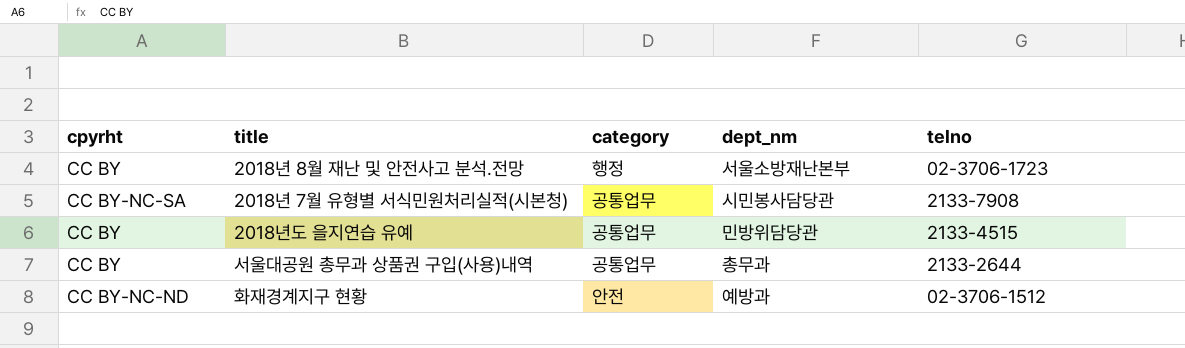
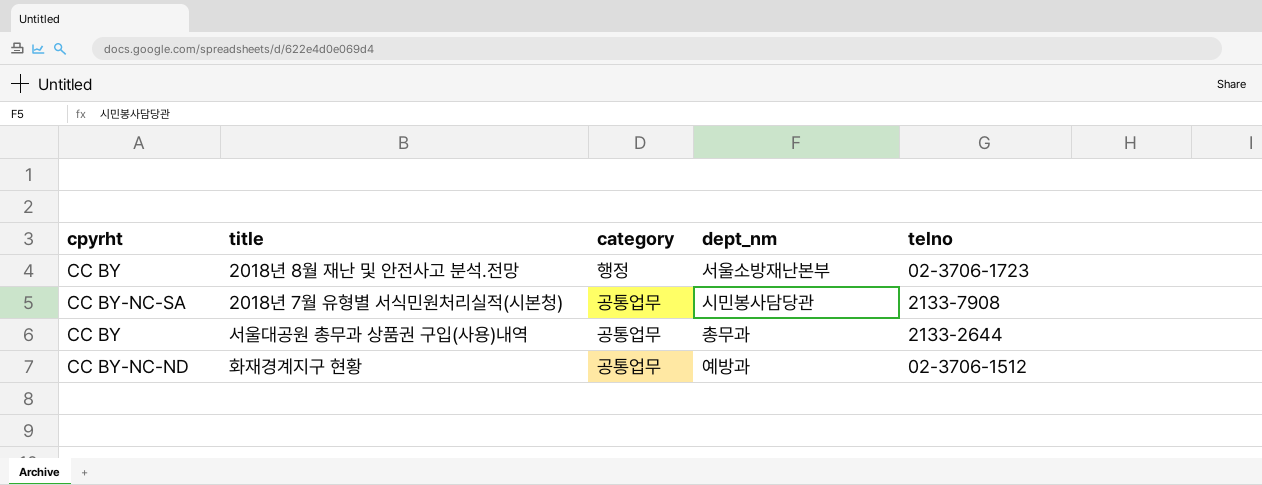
row 2018년도 을지연습 유예: CC BY | 공통업무 | 민방위담당관 | 2133-4515 -> none
화재경계지구 현황 | category: 안전 -> 공통업무

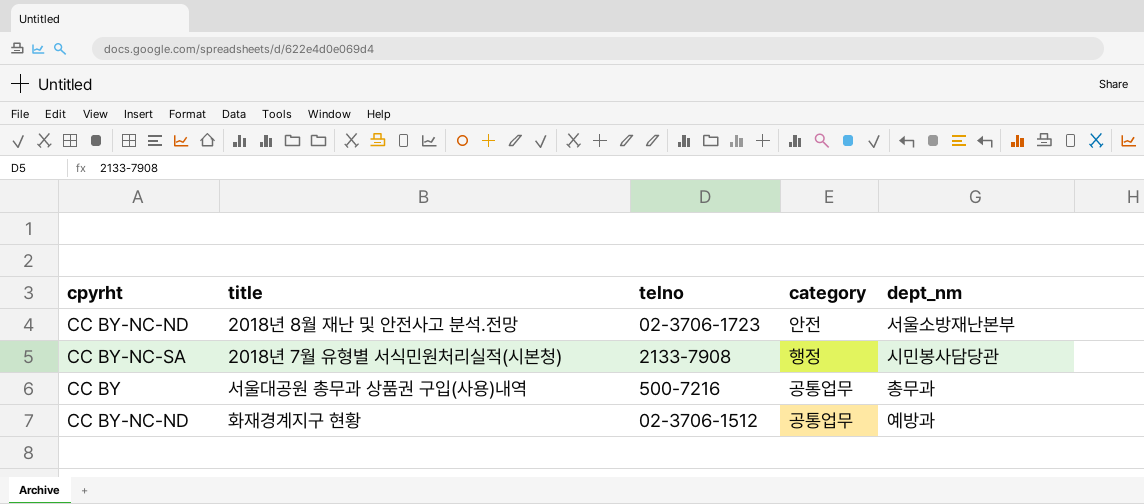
column telno | position: 5 -> 3
2018년 8월 재난 및 안전사고 분석․전망 | cpyrht: CC BY -> CC BY-NC-ND
2018년 8월 재난 및 안전사고 분석․전망 | category: 행정 -> 안전
2018년 7월 유형별 서식민원처리실적(시본청) | category: 공통업무 -> 행정
서울대공원 총무과 상품권 구입(사용)내역 | telno: 2133-2644 -> 500-7216

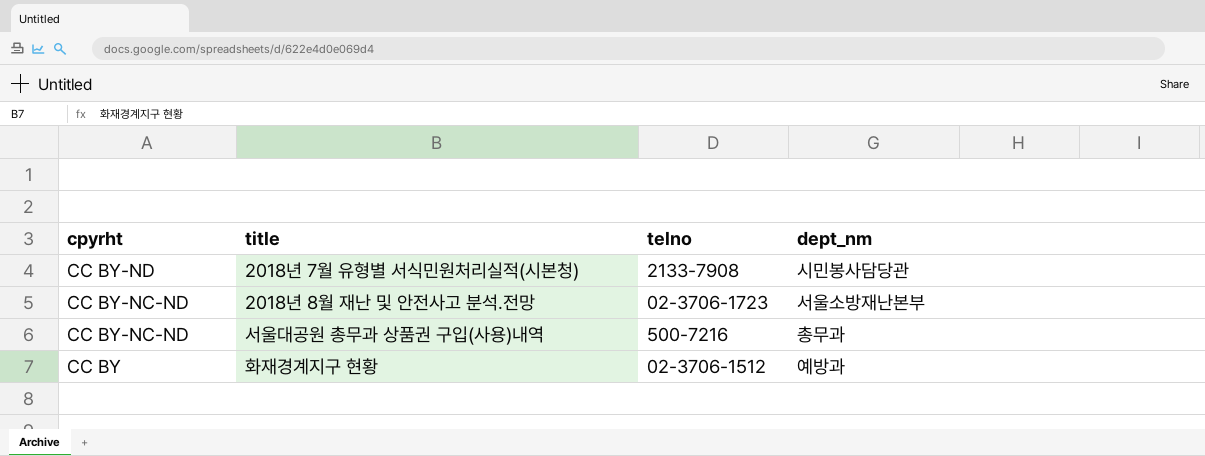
row order: none -> cpyrht descending
column category | position: 4 -> none
2018년 7월 유형별 서식민원처리실적(시본청) | cpyrht: CC BY-NC-SA -> CC BY-ND
서울대공원 총무과 상품권 구입(사용)내역 | cpyrht: CC BY -> CC BY-NC-ND
화재경계지구 현황 | cpyrht: CC BY-NC-ND -> CC BY

